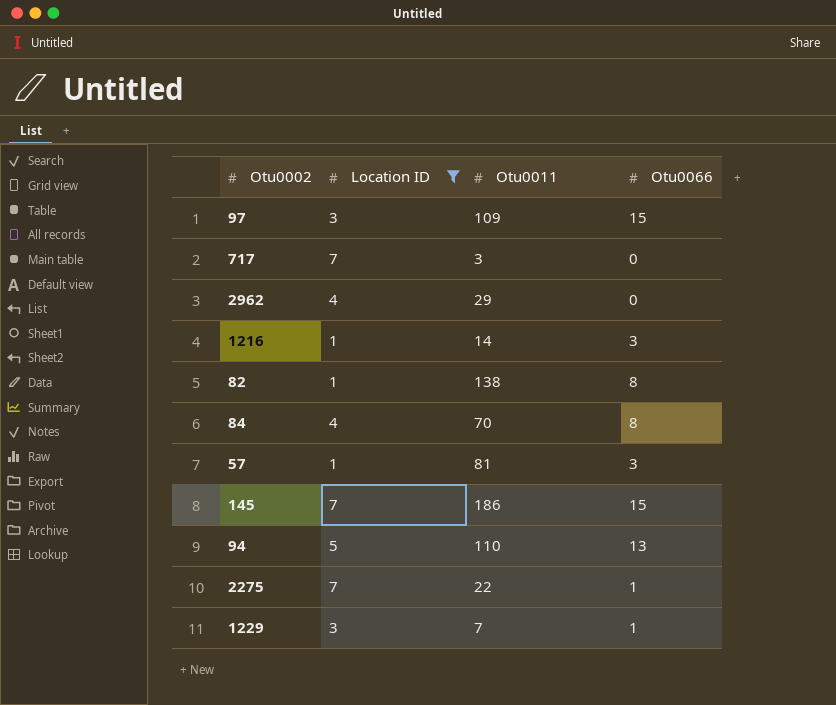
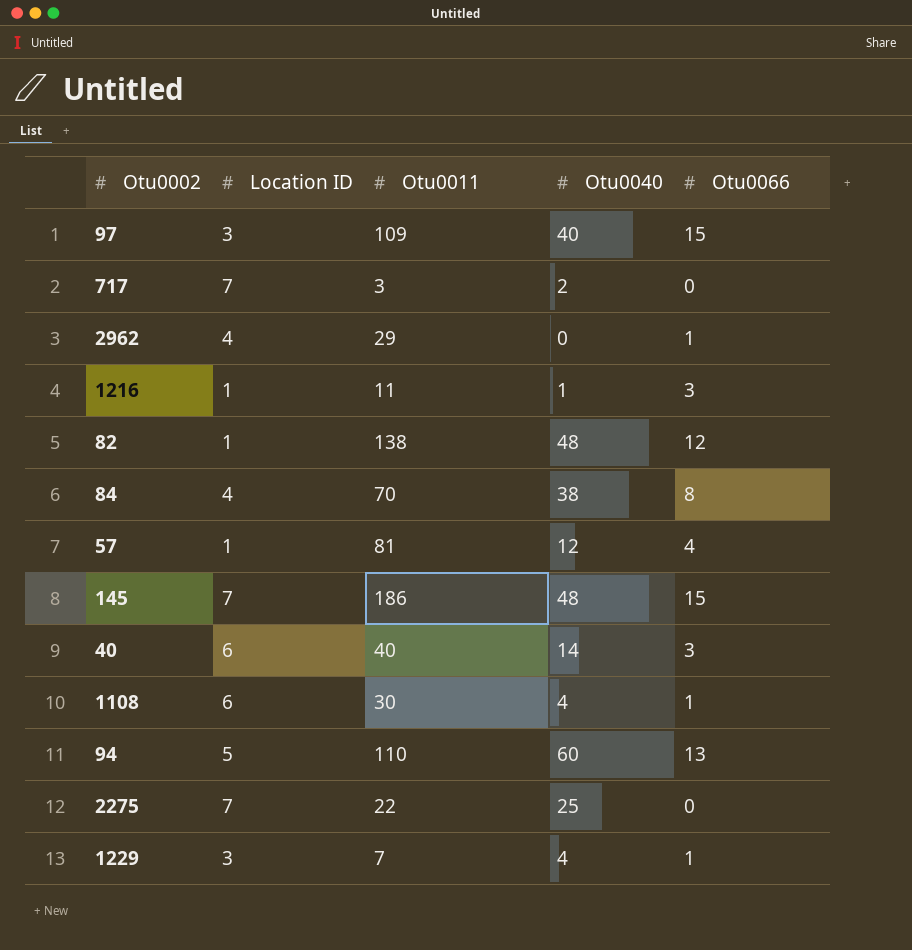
filter: Location ID != 6 -> none
column Otu0040 | position: none -> 4
2962 | Otu0066: 0 -> 1
1216 | Otu0011: 14 -> 11
82 | Otu0066: 8 -> 12
57 | Otu0066: 3 -> 4
2275 | Otu0066: 1 -> 0

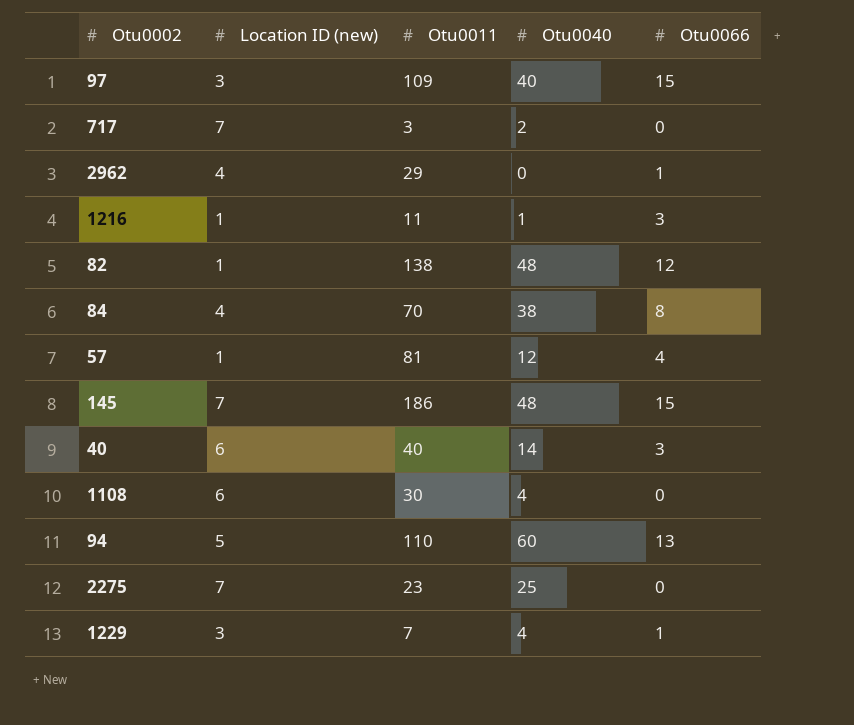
column name: Location ID -> Location ID (new)
1108 | Otu0066: 1 -> 0
2275 | Otu0011: 22 -> 23

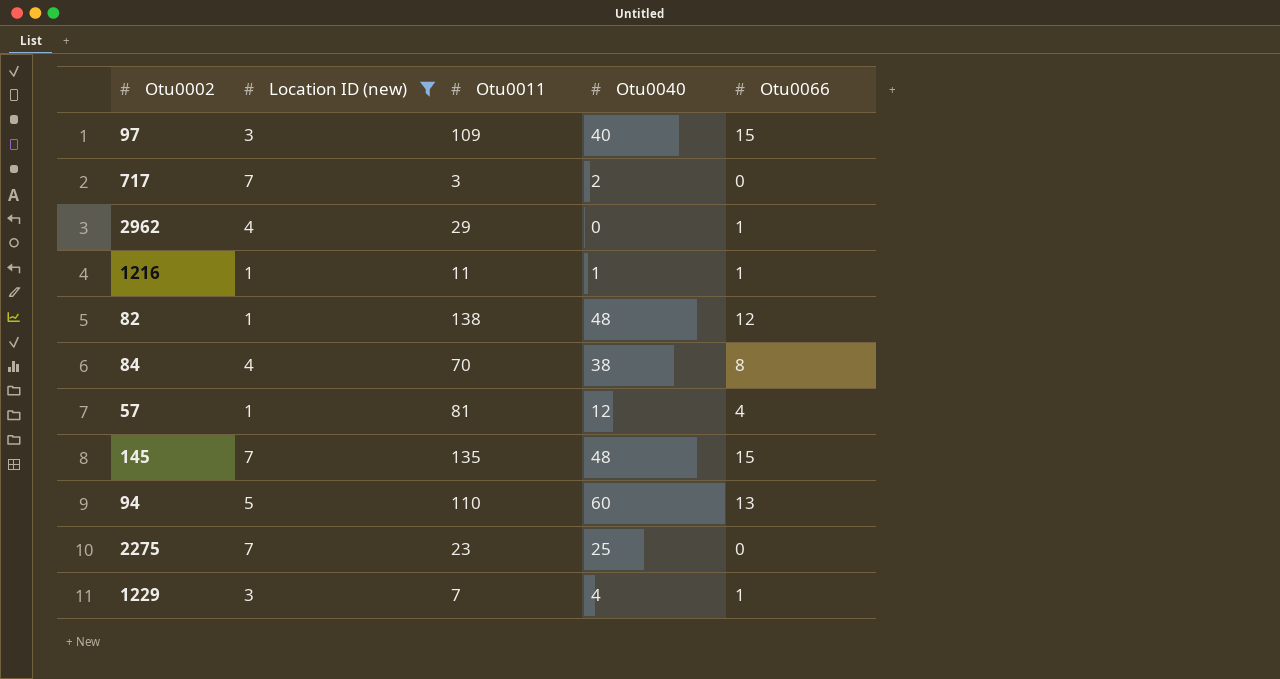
filter: none -> Location ID (new) != 6
1216 | Otu0066: 3 -> 1
145 | Otu0011: 186 -> 135

